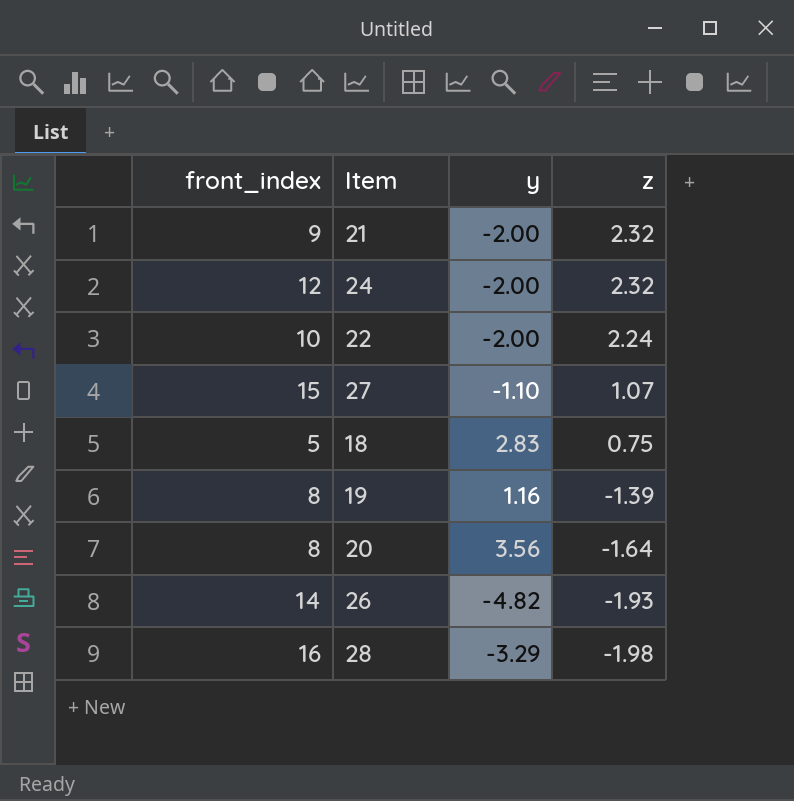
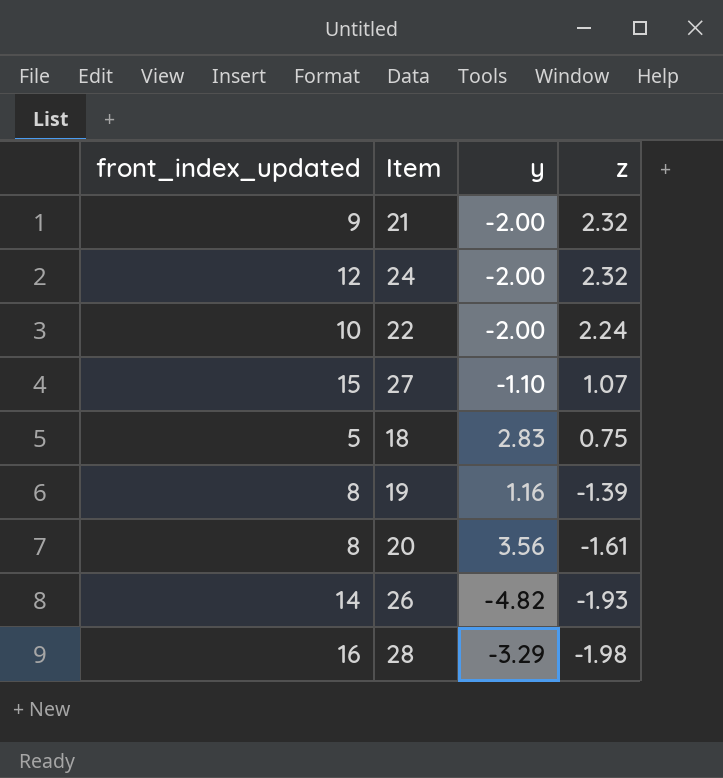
column name: front_index -> front_index_updated
20 | z: -1.64 -> -1.61

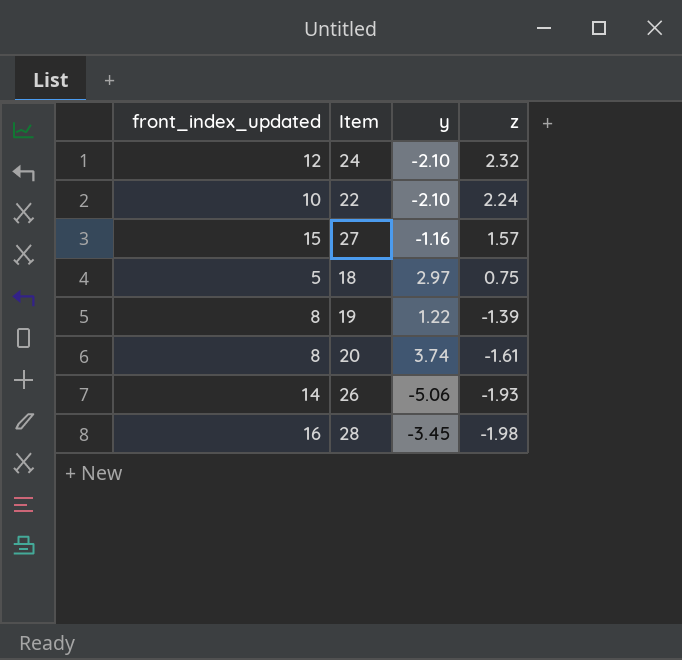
row 21: 9 | -2.00 | 2.32 -> none
24 | y: -2.00 -> -2.10
22 | y: -2.00 -> -2.10
27 | y: -1.10 -> -1.16
27 | z: 1.07 -> 1.57
18 | y: 2.83 -> 2.97
19 | y: 1.16 -> 1.22
20 | y: 3.56 -> 3.74
26 | y: -4.82 -> -5.06
28 | y: -3.29 -> -3.45

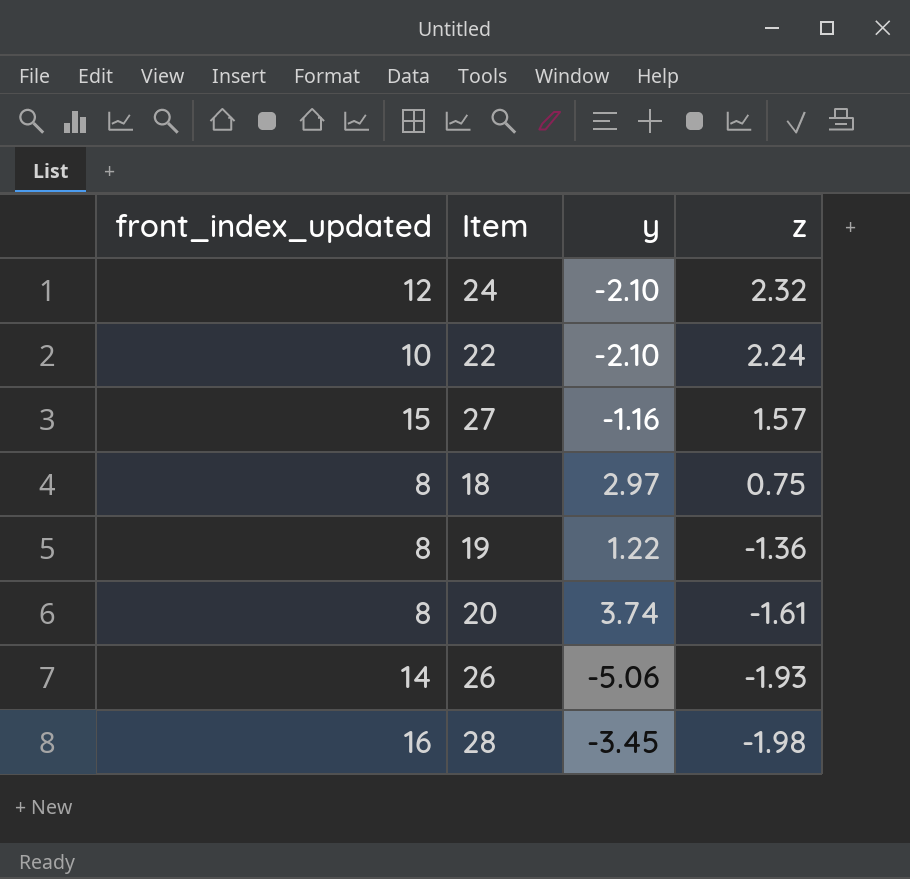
18 | front_index_updated: 5 -> 8
19 | z: -1.39 -> -1.36

